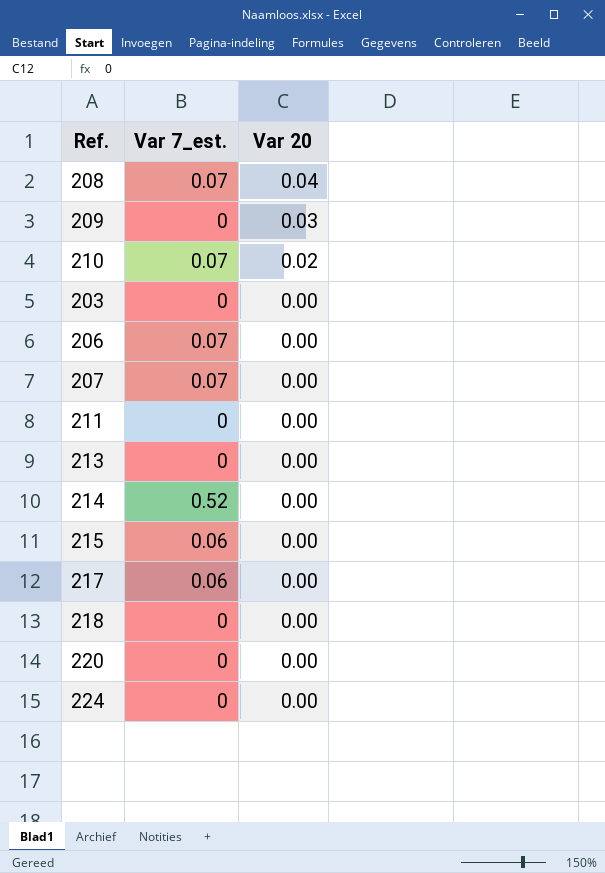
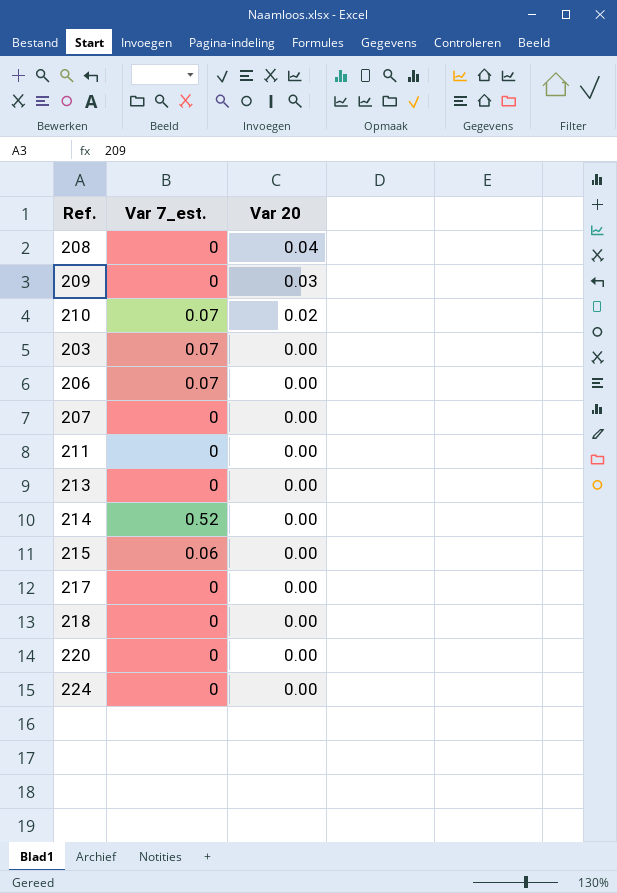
208 | Var 7_est.: 0.07 -> 0
203 | Var 7_est.: 0 -> 0.07
207 | Var 7_est.: 0.07 -> 0
217 | Var 7_est.: 0.06 -> 0

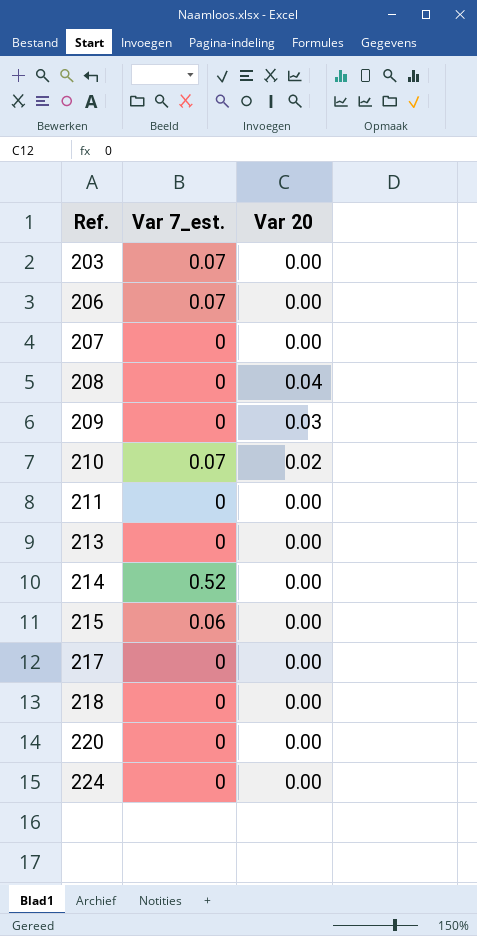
row order: Var 20 descending -> Ref. ascending

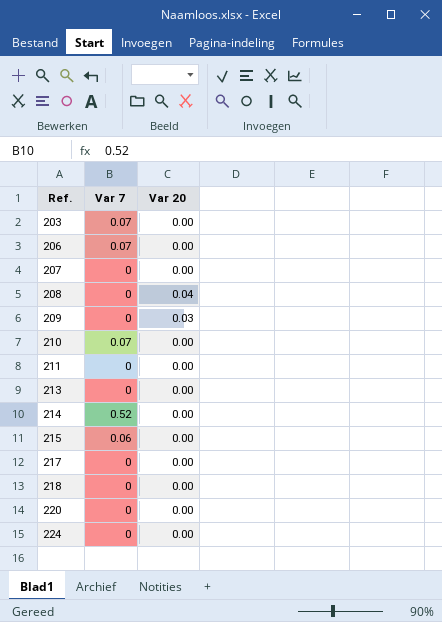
column name: Var 7_est. -> Var 7
210 | Var 20: 0.02 -> 0.00

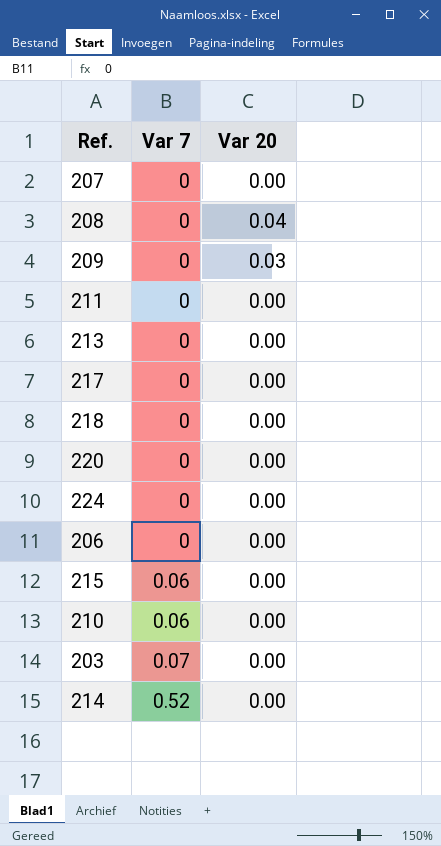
row order: Ref. ascending -> Var 7 ascending
206 | Var 7: 0.07 -> 0
210 | Var 7: 0.07 -> 0.06

